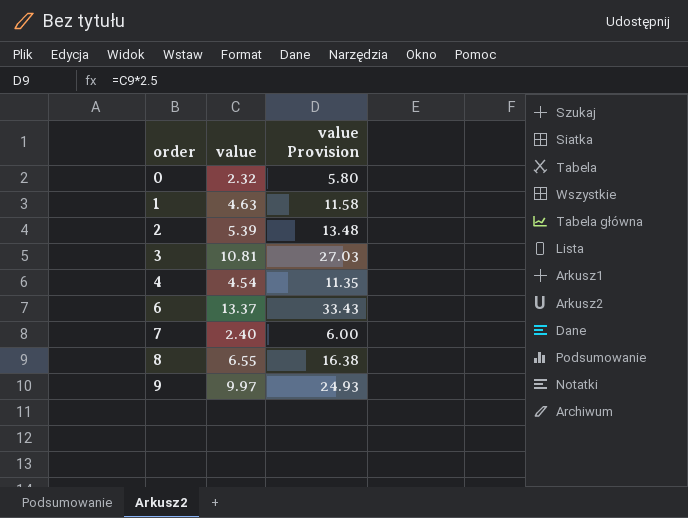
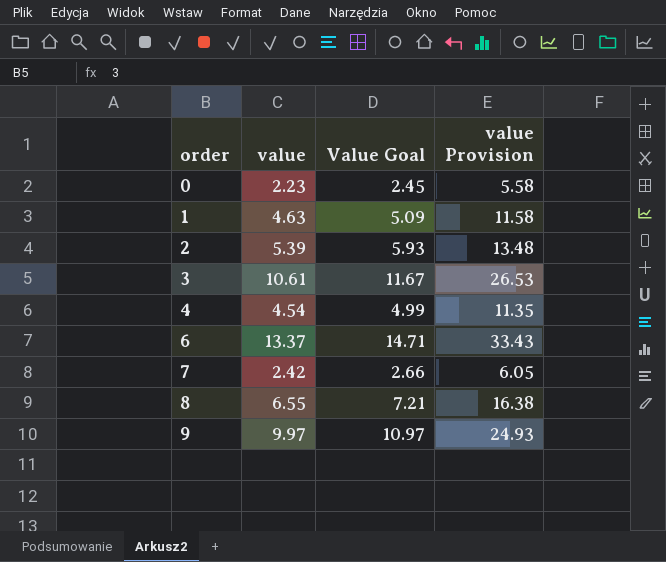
column Value Goal | formula: none -> [value] * 1.1
0 | value: 2.32 -> 2.23
0 | value Provision: 5.80 -> 5.58
3 | value: 10.81 -> 10.61
3 | value Provision: 27.03 -> 26.53
7 | value: 2.40 -> 2.42
7 | value Provision: 6.00 -> 6.05

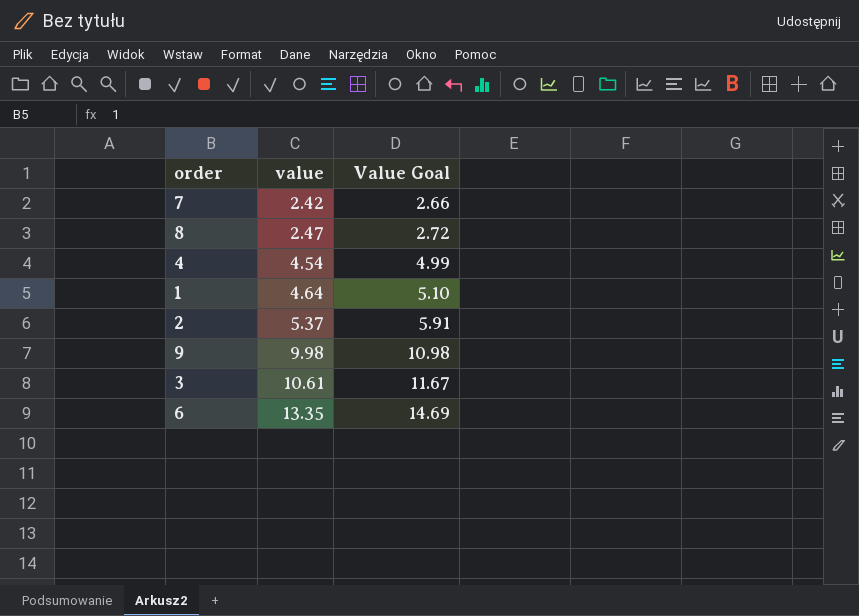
row order: order ascending -> value ascending
column value Provision | formula: [value] * 2.5 -> none
row 0: 2.23 | 2.45 | 5.58 -> none
8 | value: 6.55 -> 2.47
8 | Value Goal: 7.21 -> 2.72
1 | value: 4.63 -> 4.64
1 | Value Goal: 5.09 -> 5.10
2 | value: 5.39 -> 5.37
2 | Value Goal: 5.93 -> 5.91
9 | value: 9.97 -> 9.98
9 | Value Goal: 10.97 -> 10.98
6 | value: 13.37 -> 13.35
6 | Value Goal: 14.71 -> 14.69

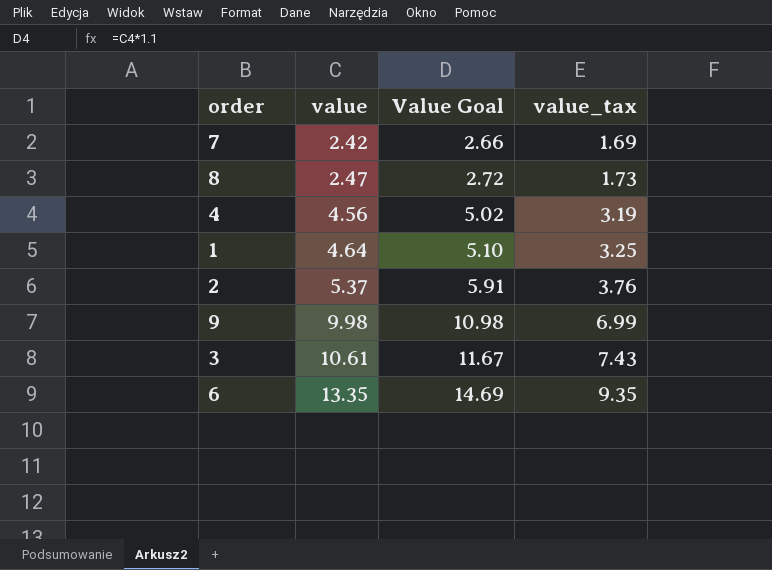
column value_tax | formula: none -> [value] * 0.7
4 | value: 4.54 -> 4.56
4 | Value Goal: 4.99 -> 5.02

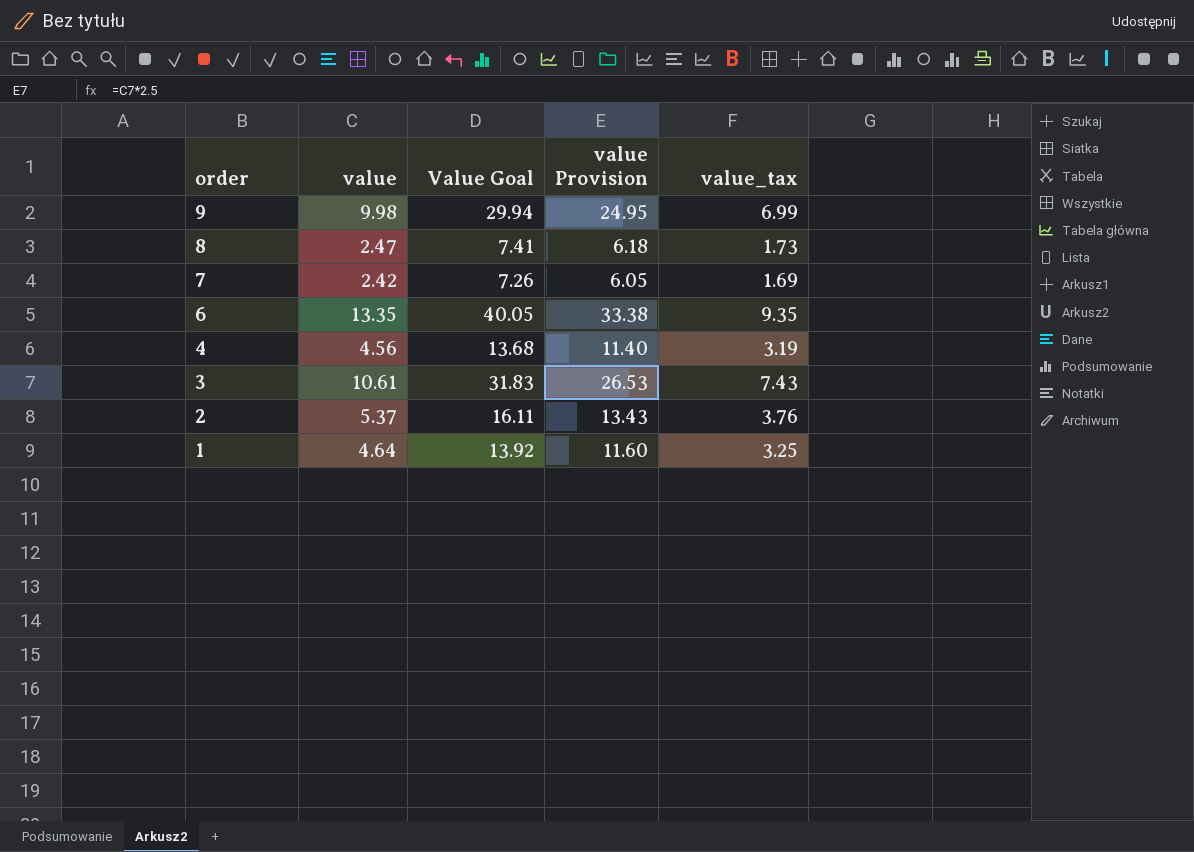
row order: value ascending -> order descending
column Value Goal | formula: [value] * 1.1 -> [value] * 3
column value Provision | formula: none -> [value] * 2.5

